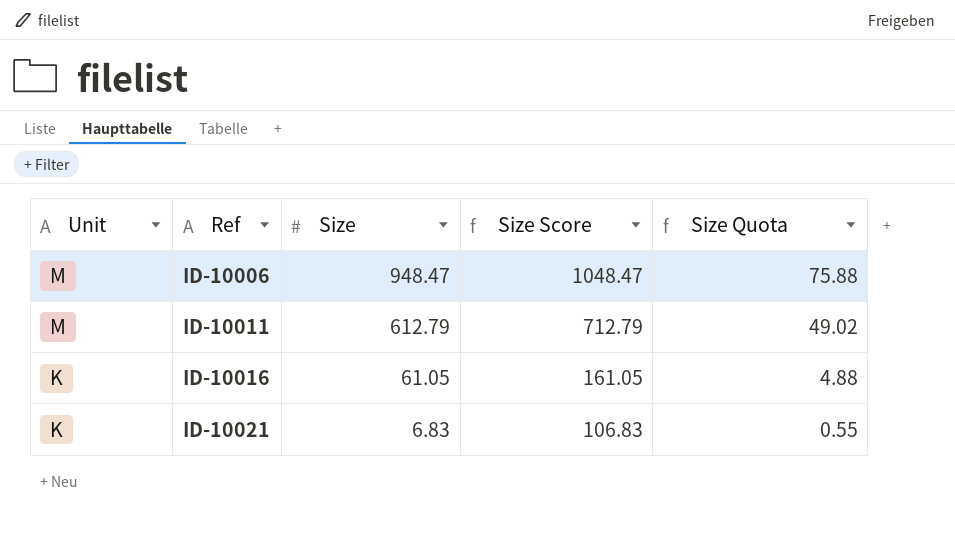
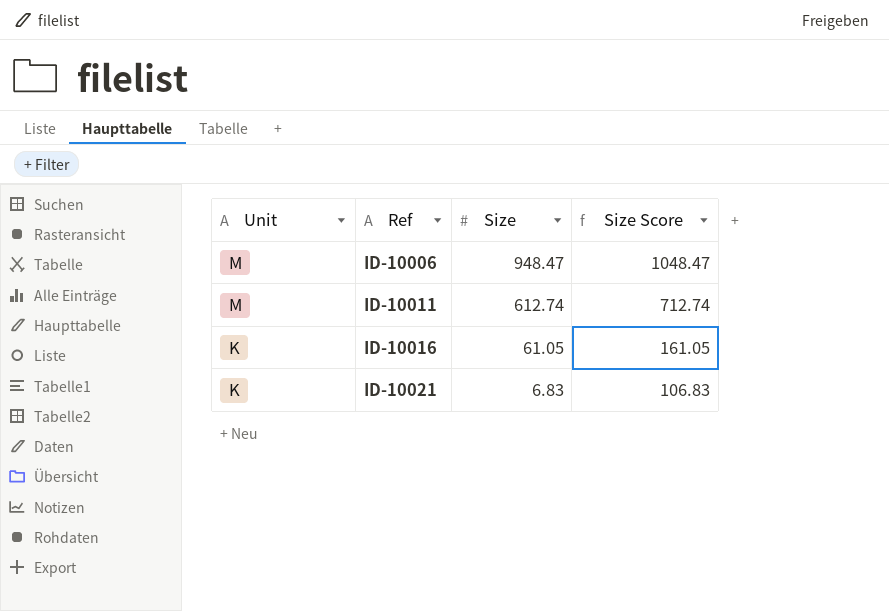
column Size Quota | formula: [Size] * 0.08 -> none
ID-10011 | Size: 612.79 -> 612.74
ID-10011 | Size Score: 712.79 -> 712.74

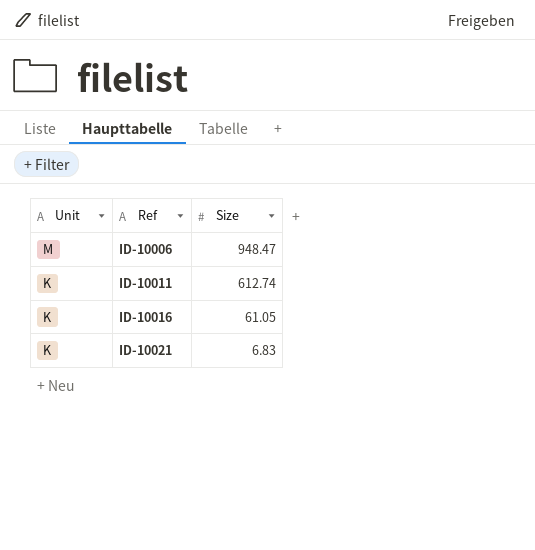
column Size Score | formula: [Size] + 100 -> none
ID-10011 | Unit: M -> K

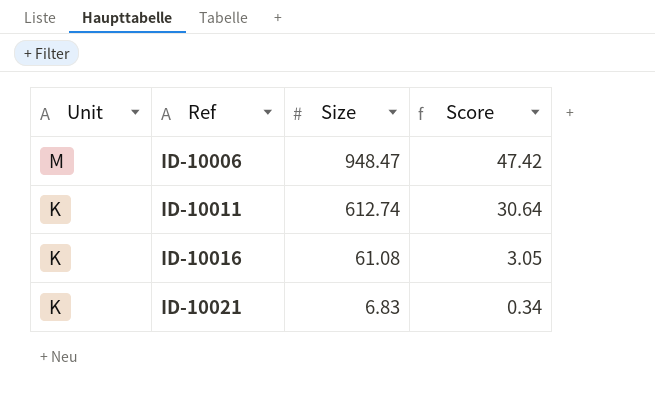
column Score | formula: none -> [Size] * 0.05
ID-10016 | Size: 61.05 -> 61.08

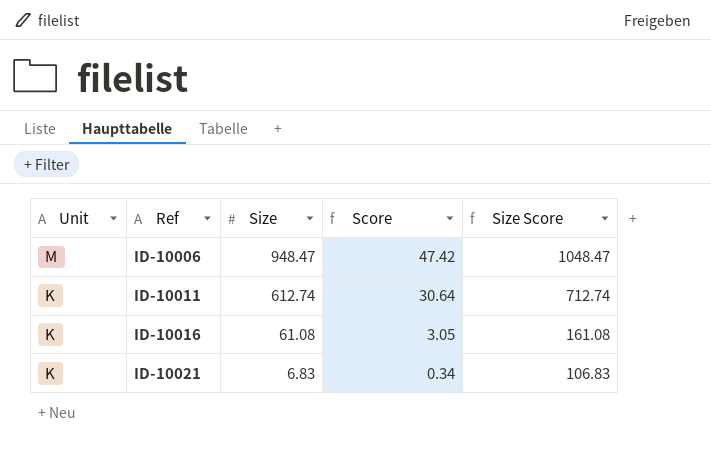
column Size Score | formula: none -> [Size] + 100

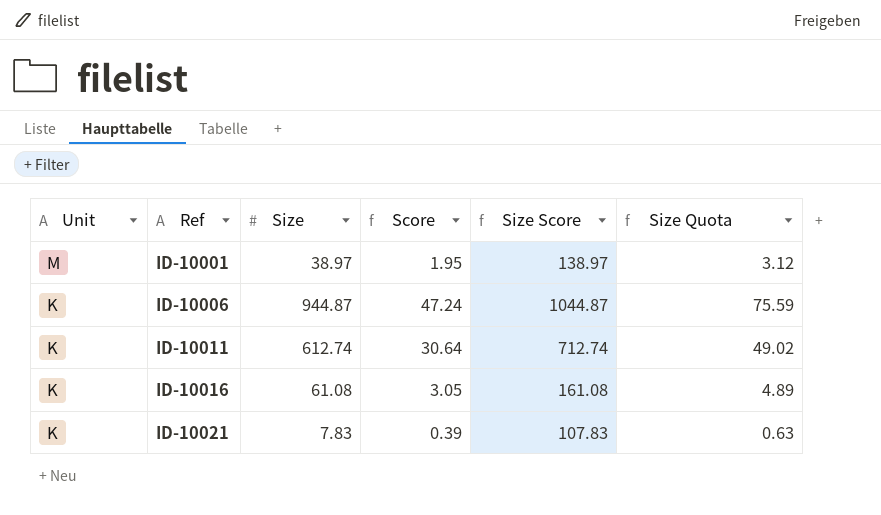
column Size Quota | formula: none -> [Size] * 0.08
row ID-10001: none -> M | 38.97 | 1.95 | 138.97 | 3.12
ID-10006 | Unit: M -> K
ID-10006 | Size: 948.47 -> 944.87
ID-10006 | Score: 47.42 -> 47.24
ID-10006 | Size Score: 1048.47 -> 1044.87
ID-10021 | Size: 6.83 -> 7.83
ID-10021 | Score: 0.34 -> 0.39
ID-10021 | Size Score: 106.83 -> 107.83

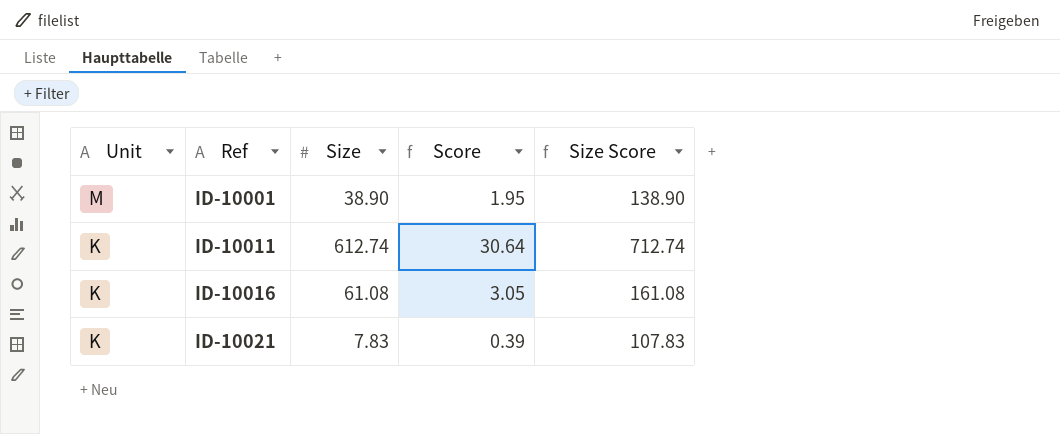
column Size Quota | formula: [Size] * 0.08 -> none
row ID-10006: K | 944.87 | 47.24 | 1044.87 | 75.59 -> none
ID-10001 | Size: 38.97 -> 38.90
ID-10001 | Size Score: 138.97 -> 138.90

